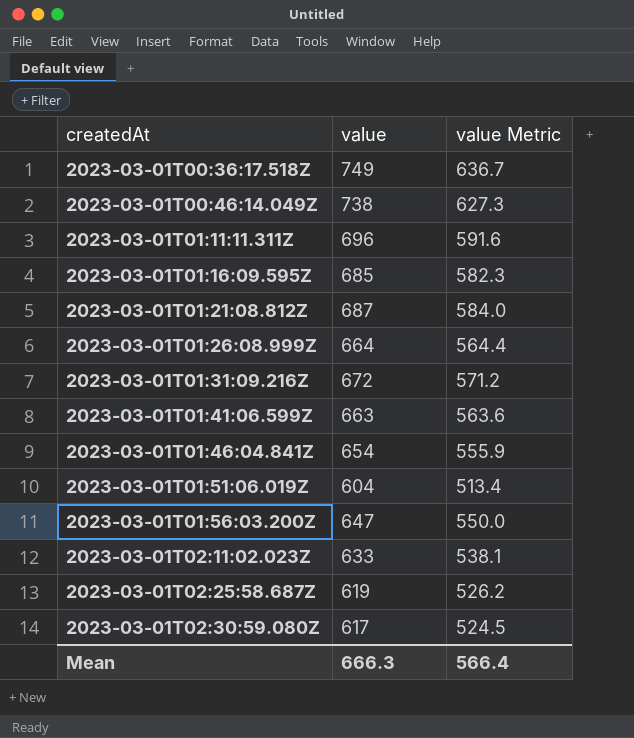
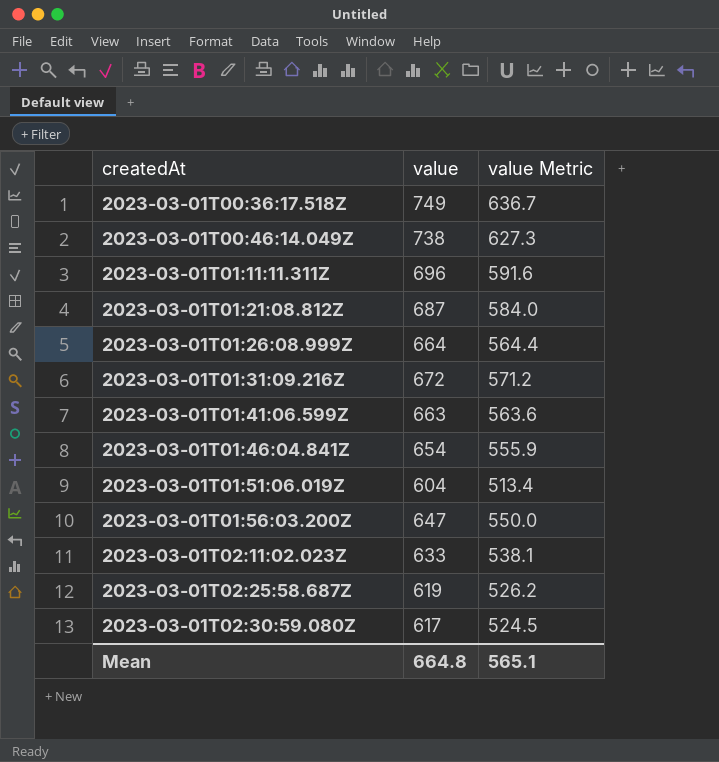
row 2023-03-01T01:16:09.595Z: 685 | 582.3 -> none
Mean | value: 666.3 -> 664.8
Mean | value Metric: 566.4 -> 565.1

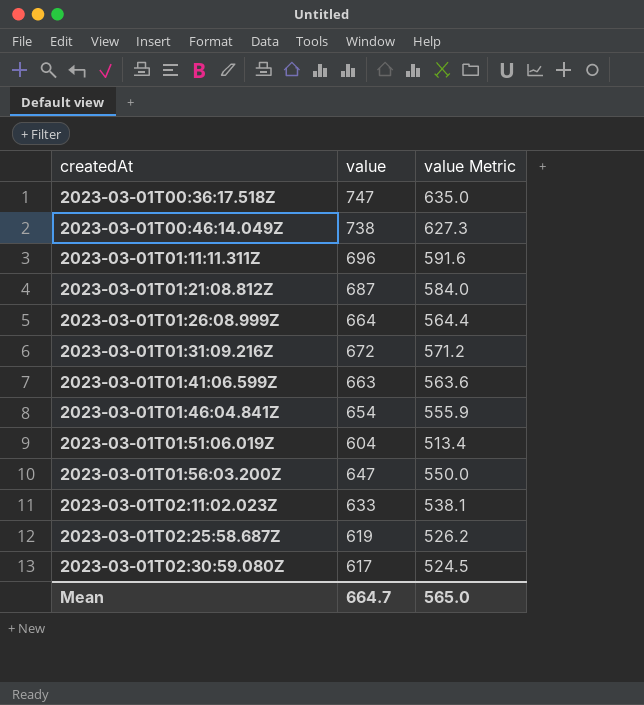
2023-03-01T00:36:17.518Z | value: 749 -> 747
2023-03-01T00:36:17.518Z | value Metric: 636.7 -> 635.0
Mean | value: 664.8 -> 664.7
Mean | value Metric: 565.1 -> 565.0

